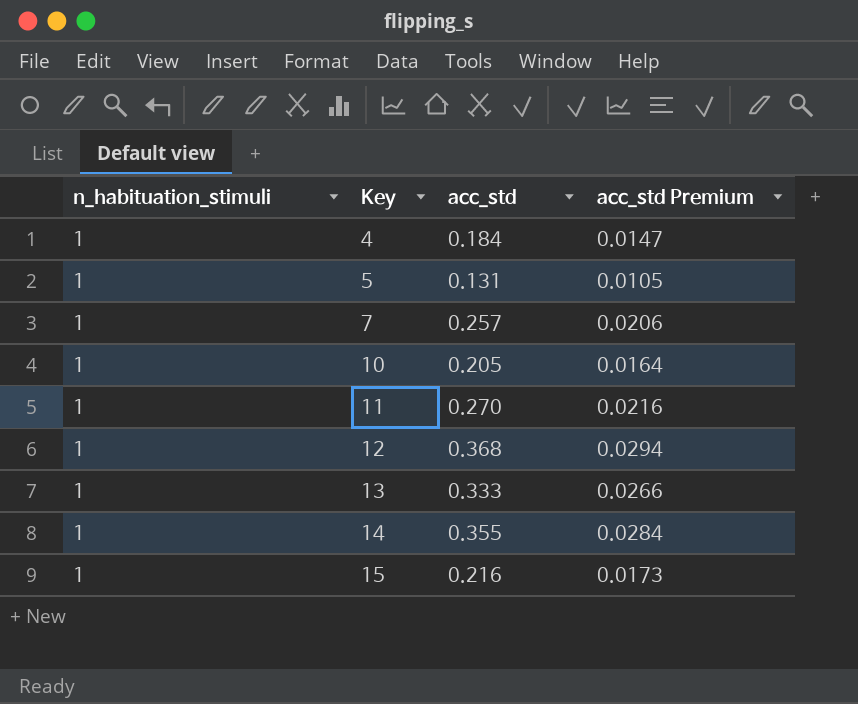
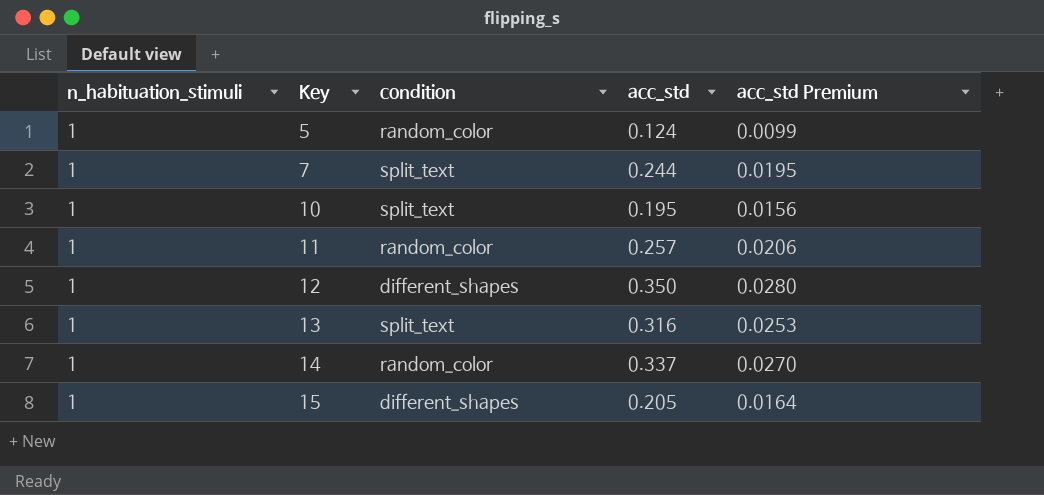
column condition | position: none -> 3
row 4: 1 | 0.184 | 0.0147 -> none
5 | acc_std: 0.131 -> 0.124
5 | acc_std Premium: 0.0105 -> 0.0099
7 | acc_std: 0.257 -> 0.244
7 | acc_std Premium: 0.0206 -> 0.0195
10 | acc_std: 0.205 -> 0.195
10 | acc_std Premium: 0.0164 -> 0.0156
11 | acc_std: 0.270 -> 0.257
11 | acc_std Premium: 0.0216 -> 0.0206
12 | acc_std: 0.368 -> 0.350
12 | acc_std Premium: 0.0294 -> 0.0280
13 | acc_std: 0.333 -> 0.316
13 | acc_std Premium: 0.0266 -> 0.0253
14 | acc_std: 0.355 -> 0.337
14 | acc_std Premium: 0.0284 -> 0.0270
15 | acc_std: 0.216 -> 0.205
15 | acc_std Premium: 0.0173 -> 0.0164

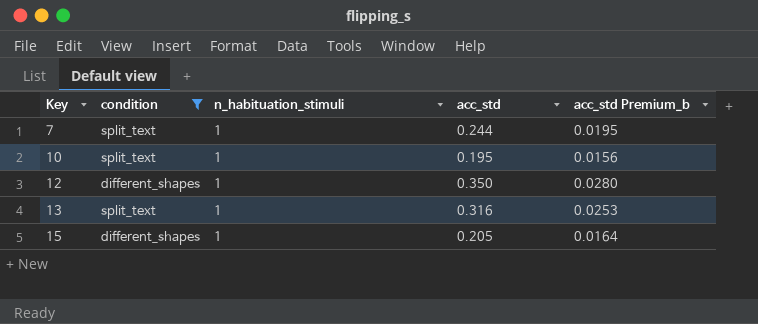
filter: none -> condition != random_color
column n_habituation_stimuli | position: 1 -> 3
column name: acc_std Premium -> acc_std Premium_b

